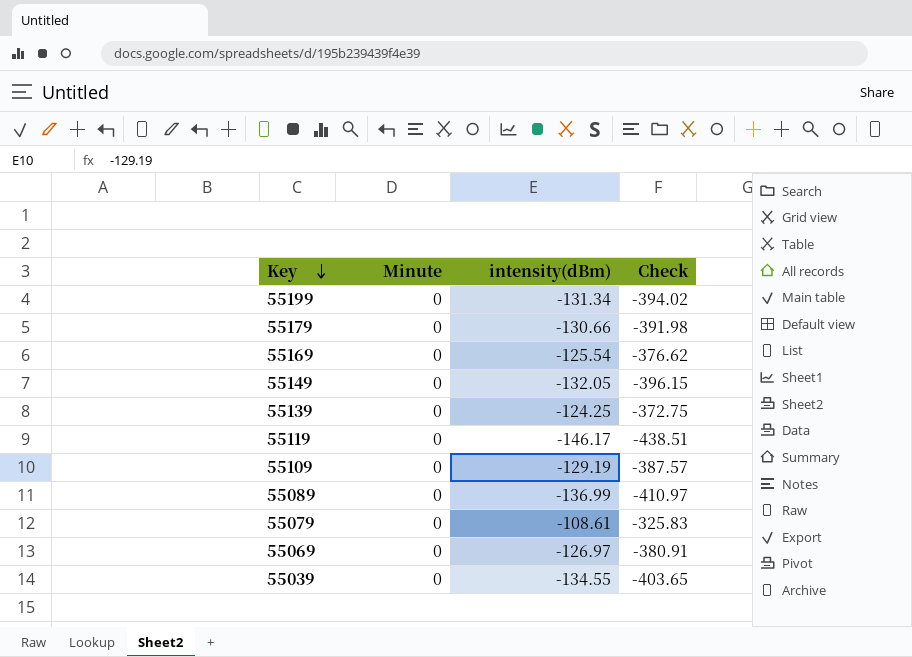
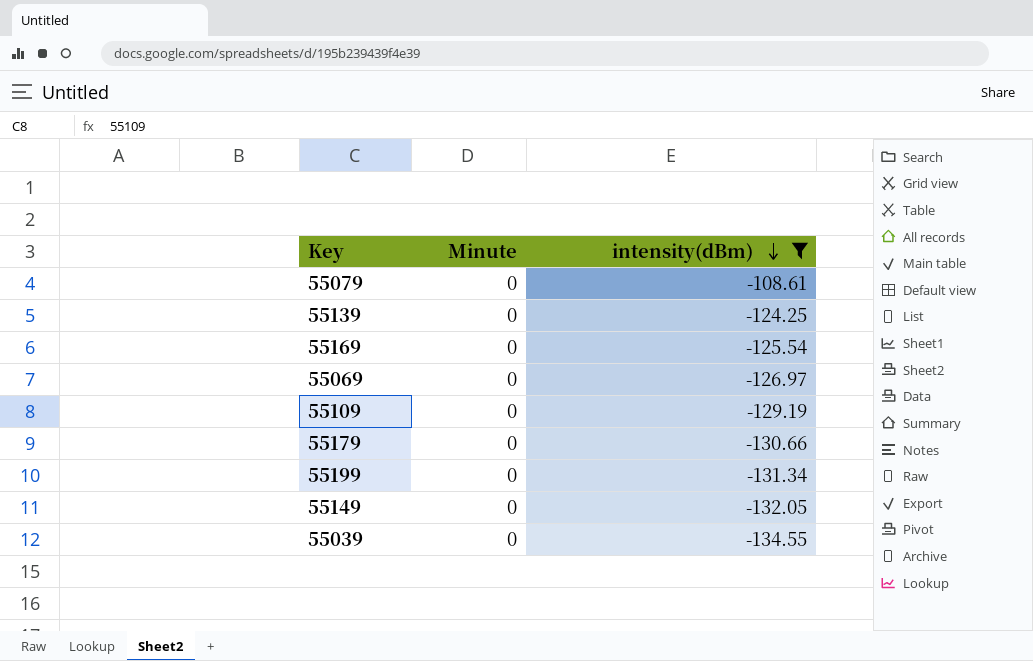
filter: none -> intensity(dBm) >= -134.55
row order: Key descending -> intensity(dBm) descending
column Check | formula: [intensity(dBm)] * 3 -> none

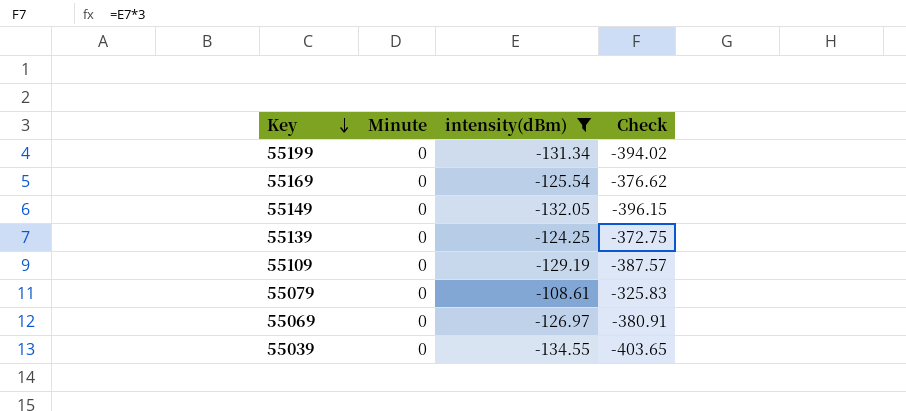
row order: intensity(dBm) descending -> Key descending
column Check | formula: none -> [intensity(dBm)] * 3
row 55179: 0 | -130.66 -> none

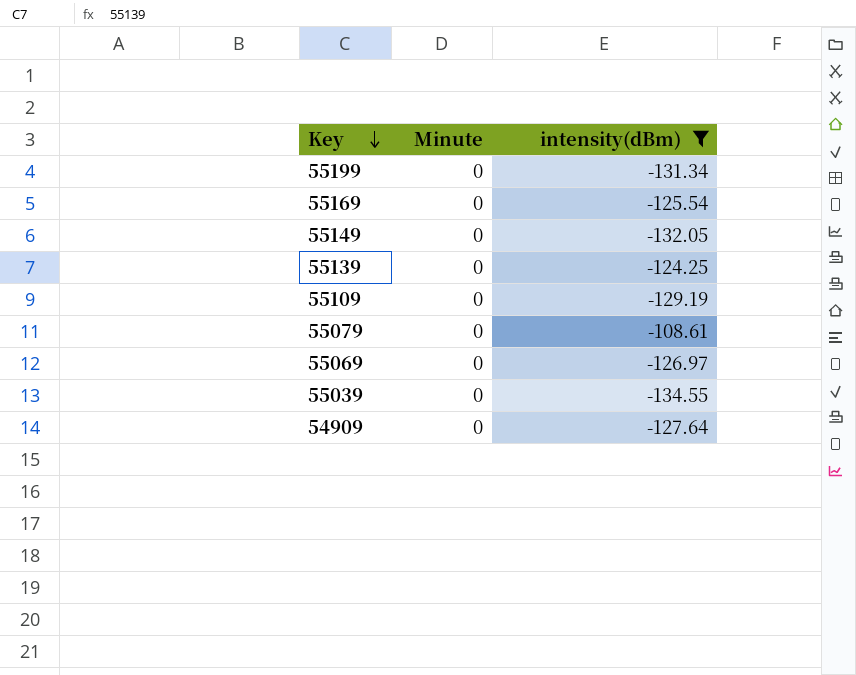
column Check | formula: [intensity(dBm)] * 3 -> none
row 54909: none -> 0 | -127.64

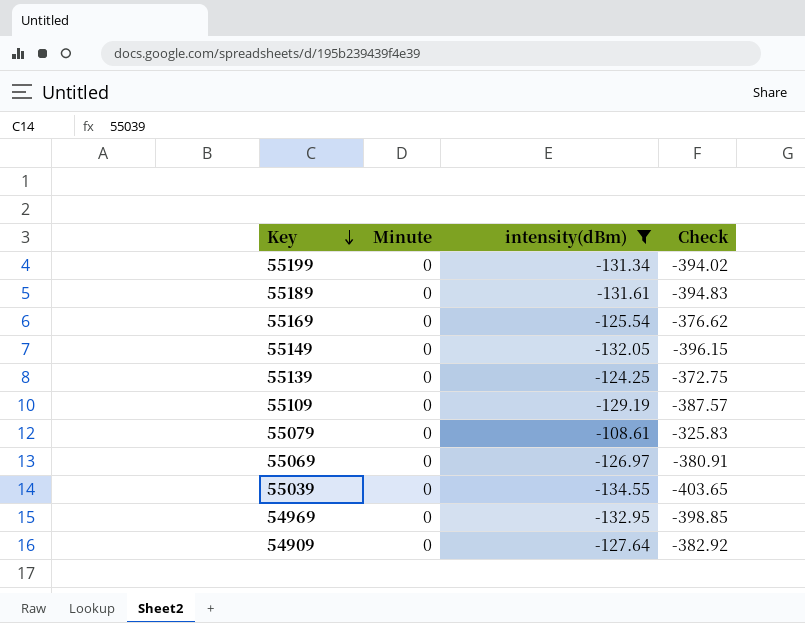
column Check | formula: none -> [intensity(dBm)] * 3
row 55189: none -> 0 | -131.61 | -394.83
row 54969: none -> 0 | -132.95 | -398.85

